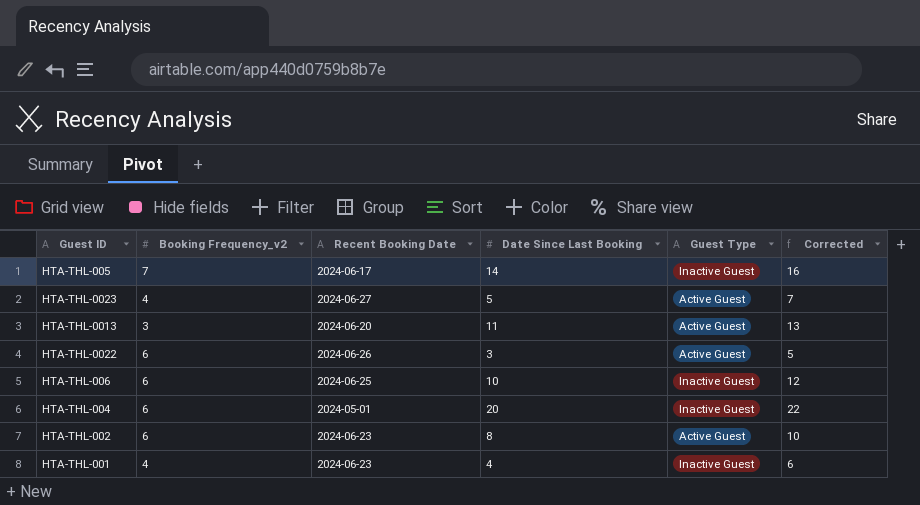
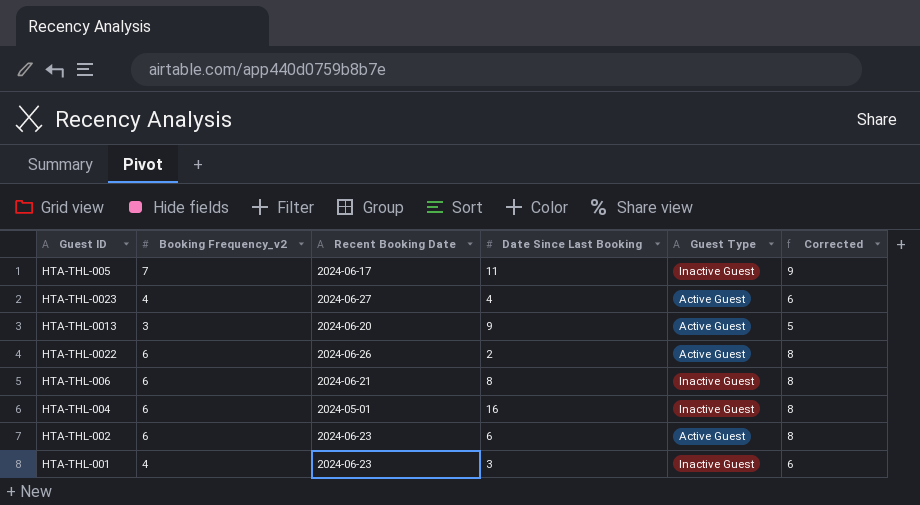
column Corrected | formula: [Date Since Last Booking] + 2 -> [Booking Frequency_v2] + 2
HTA-THL-005 | Date Since Last Booking: 14 -> 11
HTA-THL-0023 | Date Since Last Booking: 5 -> 4
HTA-THL-0013 | Date Since Last Booking: 11 -> 9
HTA-THL-0022 | Date Since Last Booking: 3 -> 2
HTA-THL-006 | Recent Booking Date: 2024-06-25 -> 2024-06-21
HTA-THL-006 | Date Since Last Booking: 10 -> 8
HTA-THL-004 | Date Since Last Booking: 20 -> 16
HTA-THL-002 | Date Since Last Booking: 8 -> 6
HTA-THL-001 | Date Since Last Booking: 4 -> 3

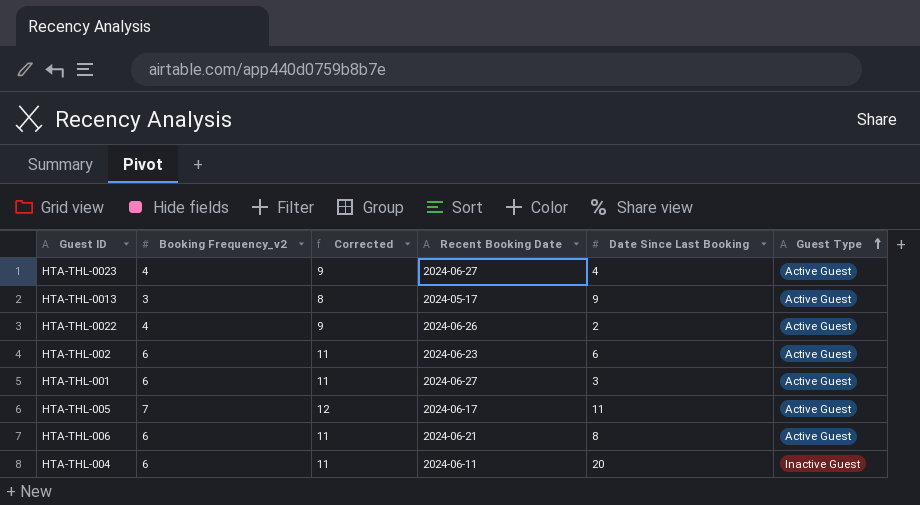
row order: none -> Guest Type ascending
column Corrected | formula: [Booking Frequency_v2] + 2 -> [Booking Frequency_v2] + 5
column Corrected | position: 6 -> 3
HTA-THL-0013 | Recent Booking Date: 2024-06-20 -> 2024-05-17
HTA-THL-0022 | Booking Frequency_v2: 6 -> 4
HTA-THL-001 | Booking Frequency_v2: 4 -> 6
HTA-THL-001 | Recent Booking Date: 2024-06-23 -> 2024-06-27
HTA-THL-001 | Guest Type: Inactive Guest -> Active Guest
HTA-THL-005 | Guest Type: Inactive Guest -> Active Guest
HTA-THL-006 | Guest Type: Inactive Guest -> Active Guest
HTA-THL-004 | Recent Booking Date: 2024-05-01 -> 2024-06-11
HTA-THL-004 | Date Since Last Booking: 16 -> 20

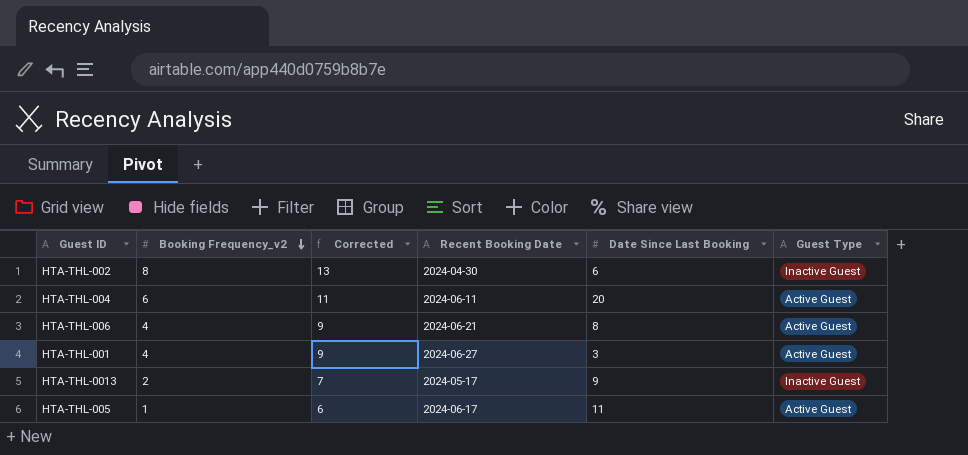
row order: Guest Type ascending -> Booking Frequency_v2 descending
row HTA-THL-0023: 4 | 9 | 2024-06-27 | 4 | Active Guest -> none
row HTA-THL-0022: 4 | 9 | 2024-06-26 | 2 | Active Guest -> none
HTA-THL-002 | Booking Frequency_v2: 6 -> 8
HTA-THL-002 | Corrected: 11 -> 13
HTA-THL-002 | Recent Booking Date: 2024-06-23 -> 2024-04-30
HTA-THL-002 | Guest Type: Active Guest -> Inactive Guest
HTA-THL-004 | Guest Type: Inactive Guest -> Active Guest
HTA-THL-006 | Booking Frequency_v2: 6 -> 4
HTA-THL-006 | Corrected: 11 -> 9
HTA-THL-001 | Booking Frequency_v2: 6 -> 4
HTA-THL-001 | Corrected: 11 -> 9
HTA-THL-0013 | Booking Frequency_v2: 3 -> 2
HTA-THL-0013 | Corrected: 8 -> 7
HTA-THL-0013 | Guest Type: Active Guest -> Inactive Guest
HTA-THL-005 | Booking Frequency_v2: 7 -> 1
HTA-THL-005 | Corrected: 12 -> 6

